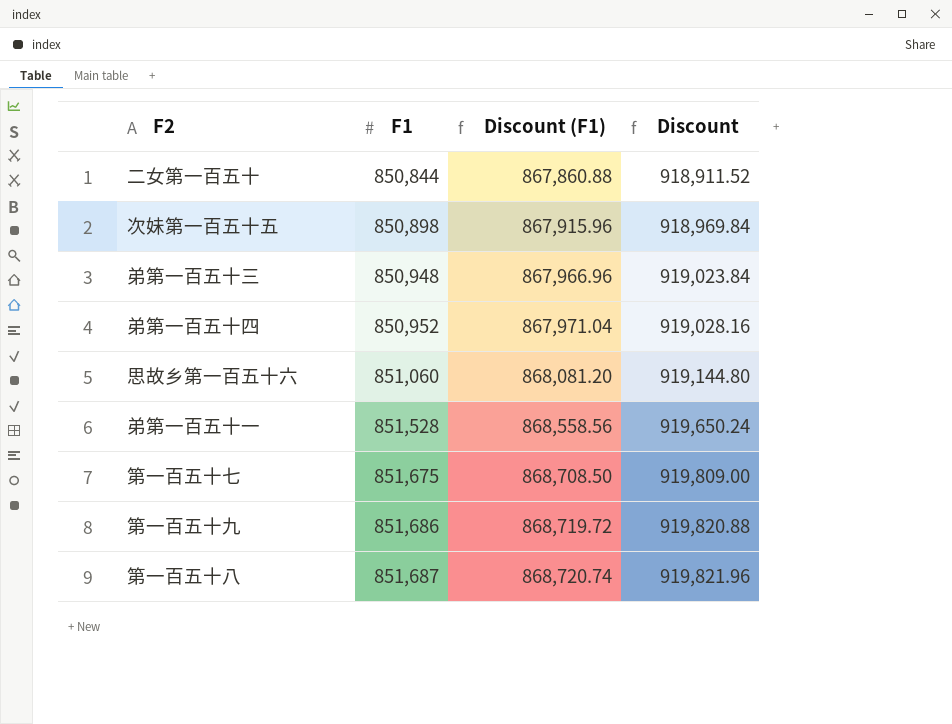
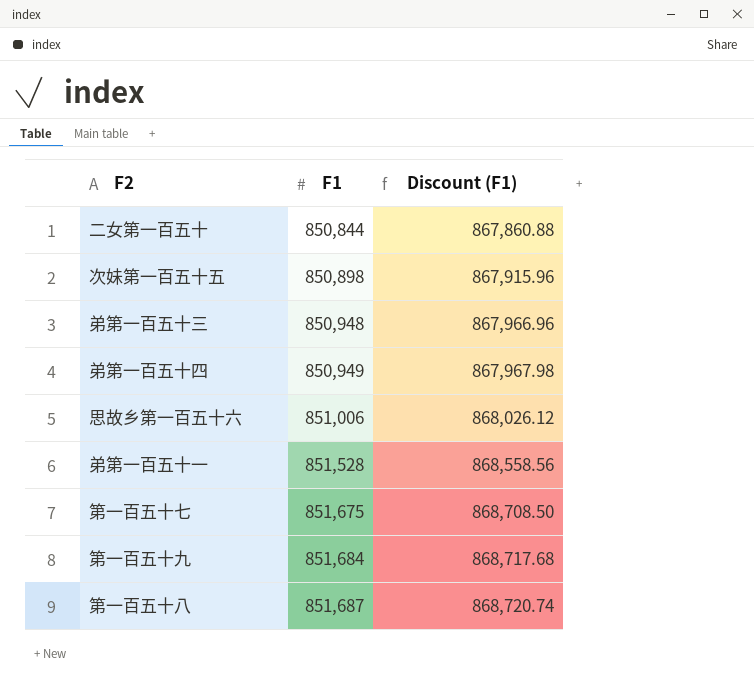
column Discount | formula: [F1] * 1.08 -> none
弟第一百五十四 | F1: 850,952 -> 850,949
弟第一百五十四 | Discount (F1): 867,971.04 -> 867,967.98
思故乡第一百五十六 | F1: 851,060 -> 851,006
思故乡第一百五十六 | Discount (F1): 868,081.20 -> 868,026.12
第一百五十九 | F1: 851,686 -> 851,684
第一百五十九 | Discount (F1): 868,719.72 -> 868,717.68

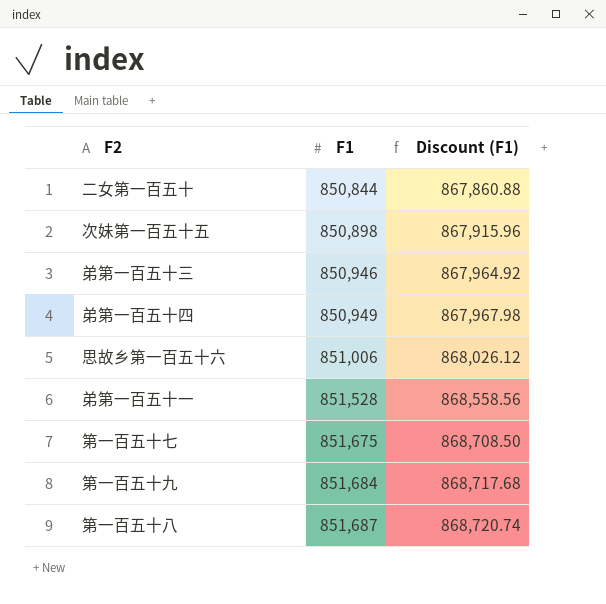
弟第一百五十三 | F1: 850,948 -> 850,946
弟第一百五十三 | Discount (F1): 867,966.96 -> 867,964.92

